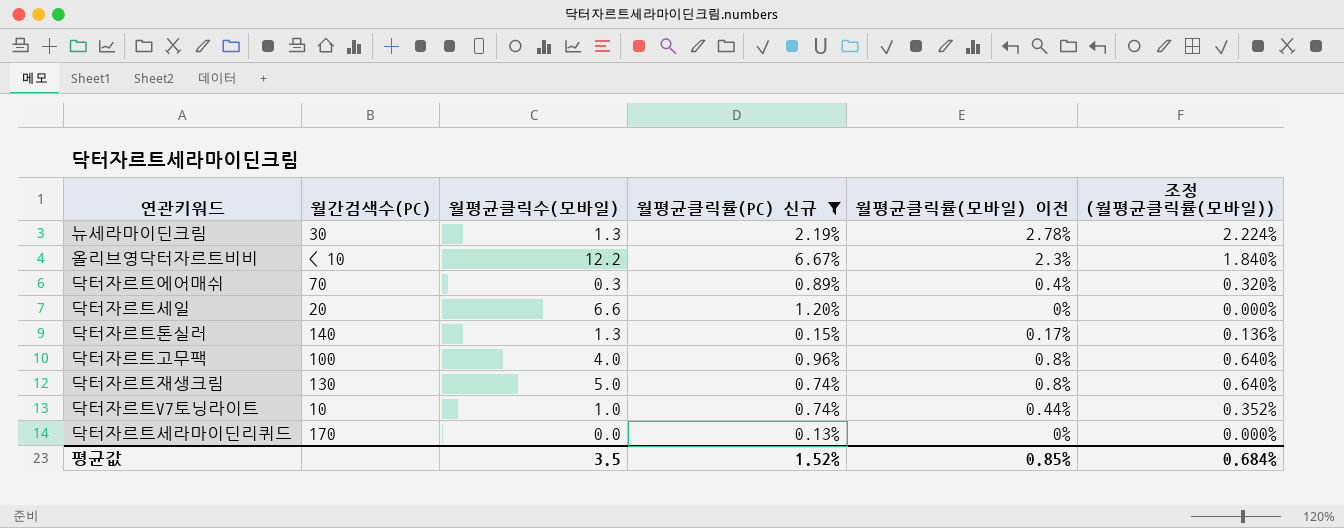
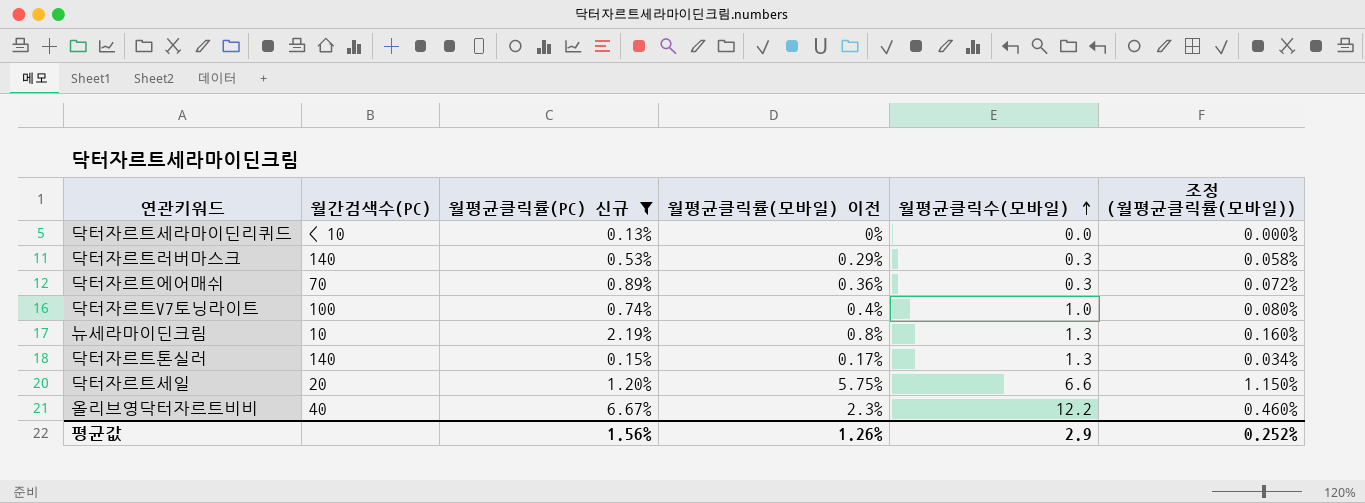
row order: none -> 월평균클릭수(모바일) ascending
column 월평균클릭수(모바일) | position: 3 -> 5
column 조정 (월평균클릭률(모바일)) | formula: [월평균클릭률(모바일) 이전] * 0.8 -> [월평균클릭률(모바일) 이전] * 0.2
row 닥터자르트고무팩: 100 | 4.0 | 0.96% | 0.8% | 0.640% -> none
row 닥터자르트재생크림: 130 | 5.0 | 0.74% | 0.8% | 0.640% -> none
닥터자르트세라마이딘리퀴드 | 월간검색수(PC): 170 -> < 10
row 닥터자르트러버마스크: none -> 140 | 0.53% | 0.29% | 0.3 | 0.058%
닥터자르트에어매쉬 | 월평균클릭률(모바일) 이전: 0.4% -> 0.36%
닥터자르트V7토닝라이트 | 월간검색수(PC): 10 -> 100
닥터자르트V7토닝라이트 | 월평균클릭률(모바일) 이전: 0.44% -> 0.4%
뉴세라마이딘크림 | 월간검색수(PC): 30 -> 10
뉴세라마이딘크림 | 월평균클릭률(모바일) 이전: 2.78% -> 0.8%
닥터자르트세일 | 월평균클릭률(모바일) 이전: 0% -> 5.75%
올리브영닥터자르트비비 | 월간검색수(PC): < 10 -> 40
평균값 | 월평균클릭률(PC) 신규: 1.52% -> 1.56%
평균값 | 월평균클릭률(모바일) 이전: 0.85% -> 1.26%
평균값 | 월평균클릭수(모바일): 3.5 -> 2.9
평균값 | 조정 (월평균클릭률(모바일)): 0.684% -> 0.252%

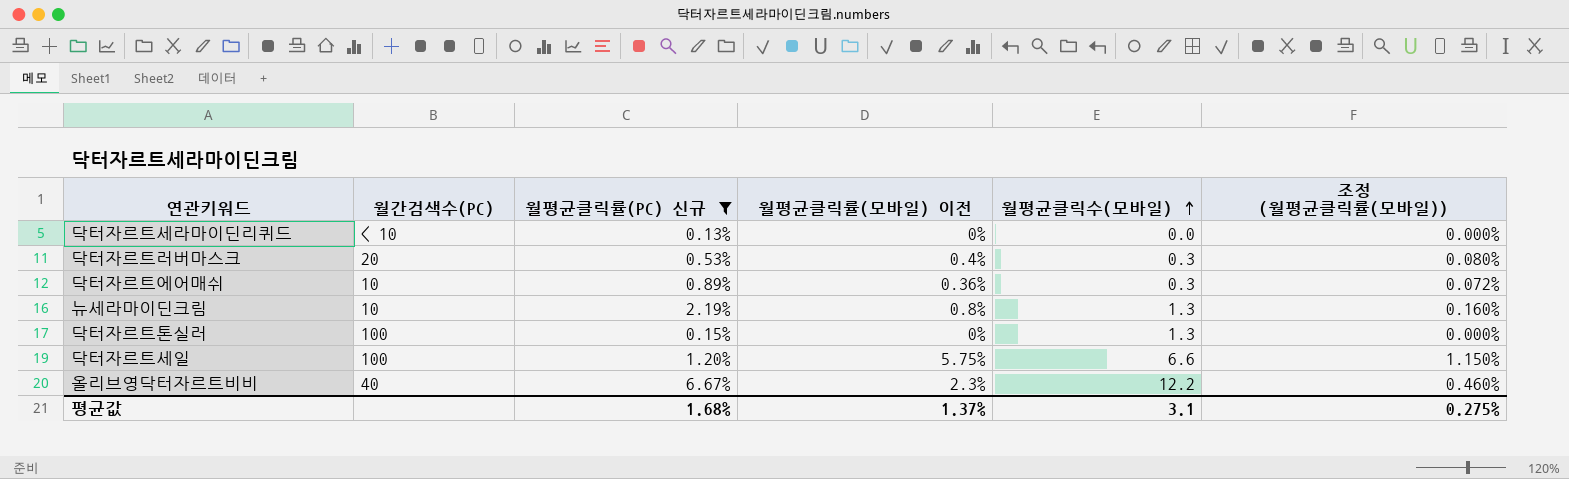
row 닥터자르트V7토닝라이트: 100 | 0.74% | 0.4% | 1.0 | 0.080% -> none
닥터자르트러버마스크 | 월간검색수(PC): 140 -> 20
닥터자르트러버마스크 | 월평균클릭률(모바일) 이전: 0.29% -> 0.4%
닥터자르트러버마스크 | 조정 (월평균클릭률(모바일)): 0.058% -> 0.080%
닥터자르트에어매쉬 | 월간검색수(PC): 70 -> 10
닥터자르트톤실러 | 월간검색수(PC): 140 -> 100
닥터자르트톤실러 | 월평균클릭률(모바일) 이전: 0.17% -> 0%
닥터자르트톤실러 | 조정 (월평균클릭률(모바일)): 0.034% -> 0.000%
닥터자르트세일 | 월간검색수(PC): 20 -> 100
평균값 | 월평균클릭률(PC) 신규: 1.56% -> 1.68%
평균값 | 월평균클릭률(모바일) 이전: 1.26% -> 1.37%
평균값 | 월평균클릭수(모바일): 2.9 -> 3.1
평균값 | 조정 (월평균클릭률(모바일)): 0.252% -> 0.275%

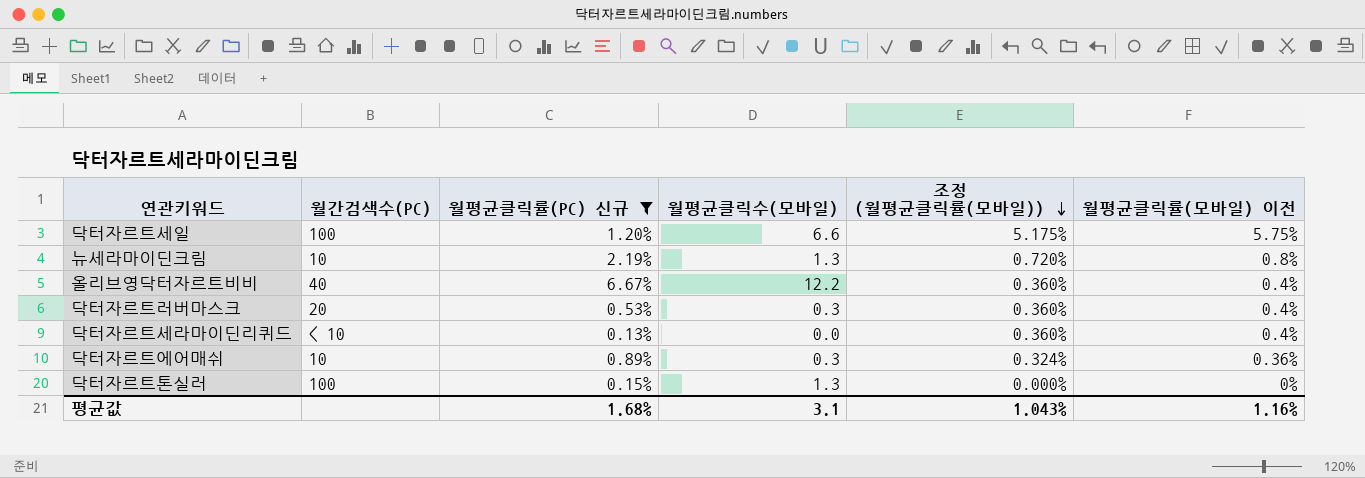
row order: 월평균클릭수(모바일) ascending -> 조정 (월평균클릭률(모바일)) descending
column 조정 (월평균클릭률(모바일)) | formula: [월평균클릭률(모바일) 이전] * 0.2 -> [월평균클릭률(모바일) 이전] * 0.9
column 월평균클릭률(모바일) 이전 | position: 4 -> 6
올리브영닥터자르트비비 | 월평균클릭률(모바일) 이전: 2.3% -> 0.4%
닥터자르트세라마이딘리퀴드 | 월평균클릭률(모바일) 이전: 0% -> 0.4%
평균값 | 조정 (월평균클릭률(모바일)): 0.275% -> 1.043%
평균값 | 월평균클릭률(모바일) 이전: 1.37% -> 1.16%

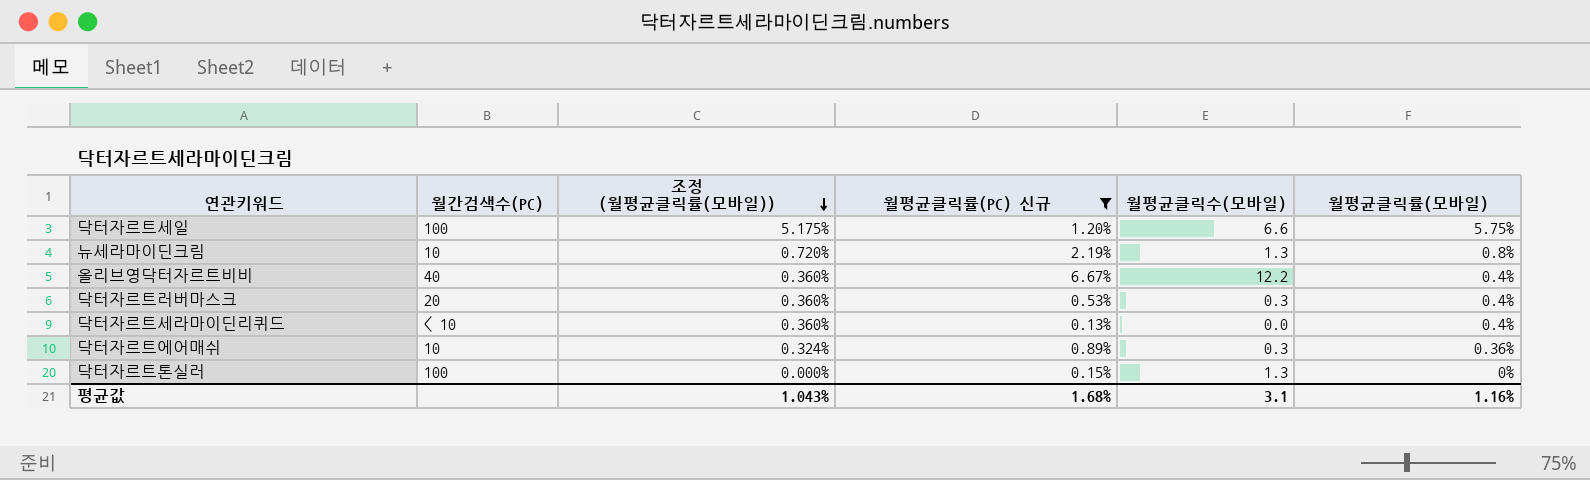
column 조정 (월평균클릭률(모바일)) | position: 5 -> 3
column name: 월평균클릭률(모바일) 이전 -> 월평균클릭률(모바일)

